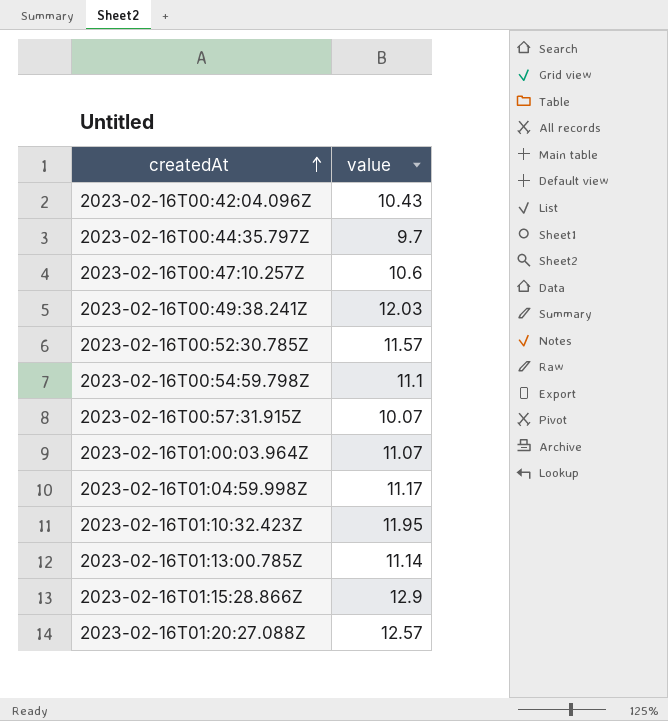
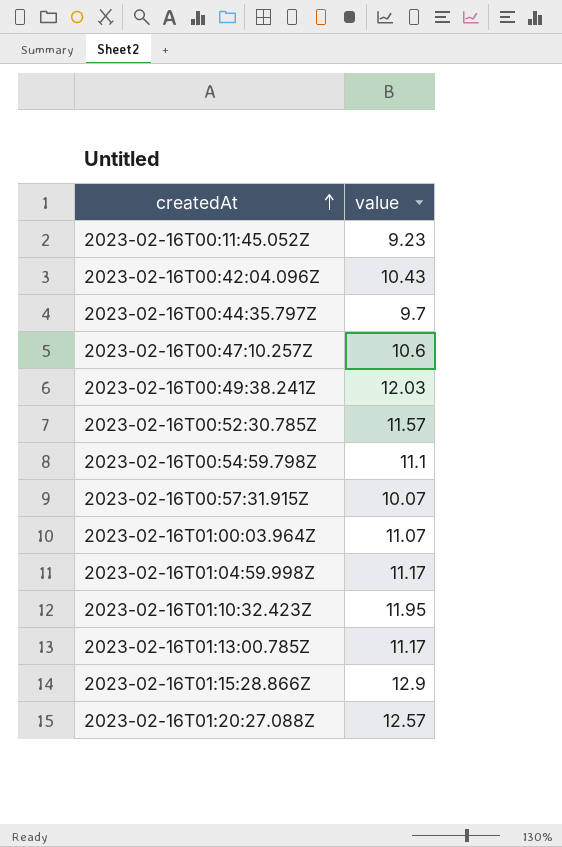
row 2023-02-16T00:11:45.052Z: none -> 9.23
2023-02-16T01:13:00.785Z | value: 11.14 -> 11.17

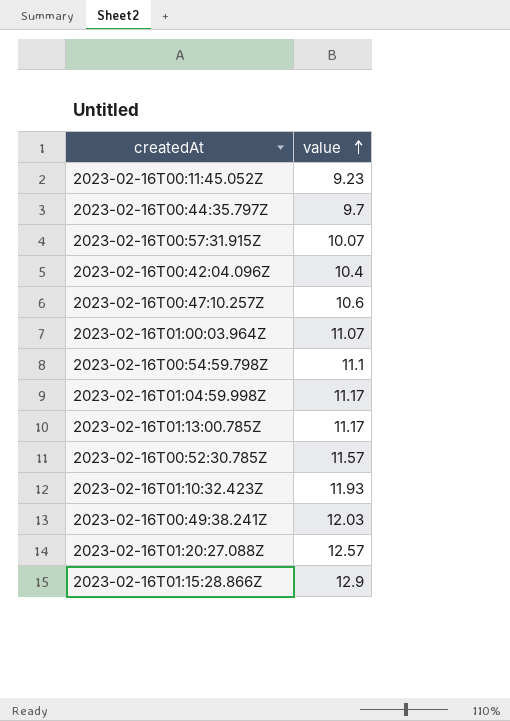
row order: createdAt ascending -> value ascending
2023-02-16T00:42:04.096Z | value: 10.43 -> 10.4
2023-02-16T01:10:32.423Z | value: 11.95 -> 11.93

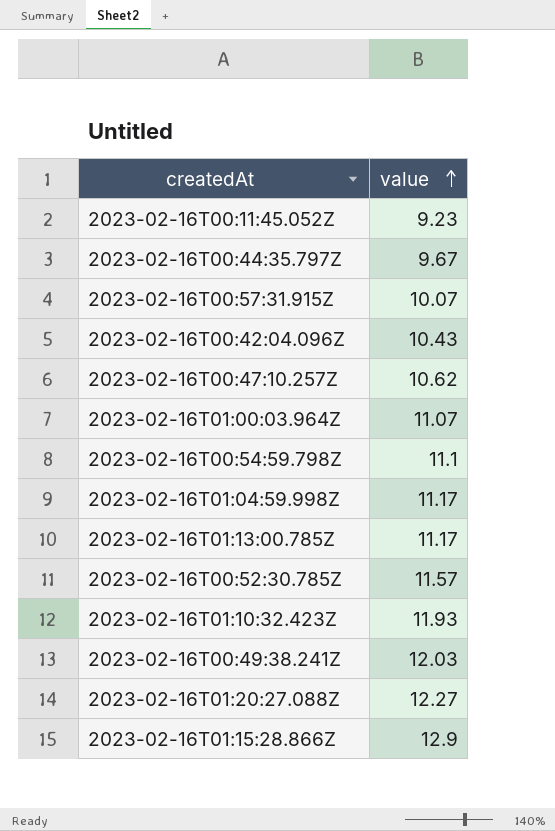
2023-02-16T00:44:35.797Z | value: 9.7 -> 9.67
2023-02-16T00:42:04.096Z | value: 10.4 -> 10.43
2023-02-16T00:47:10.257Z | value: 10.6 -> 10.62
2023-02-16T01:20:27.088Z | value: 12.57 -> 12.27

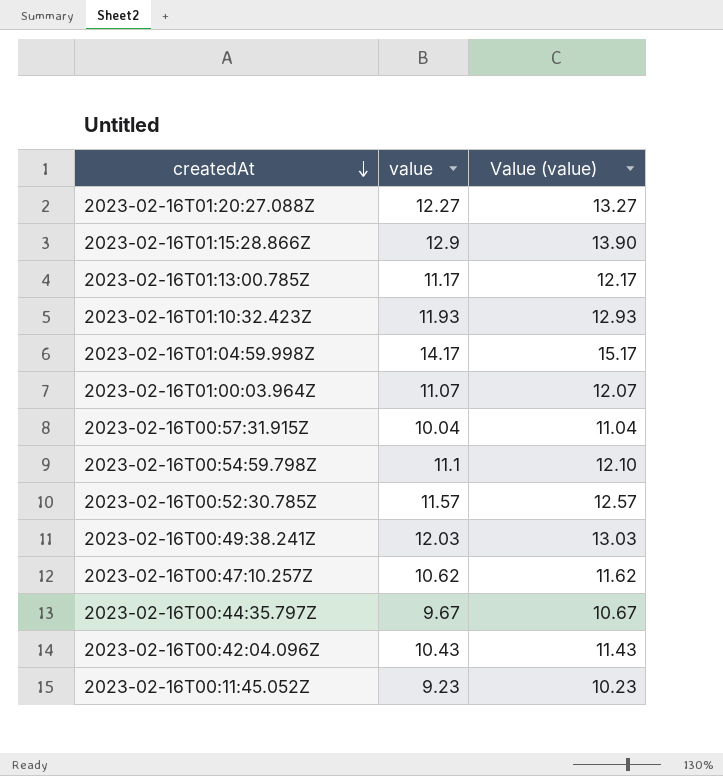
row order: value ascending -> createdAt descending
column Value (value) | formula: none -> [value] + 1
2023-02-16T01:04:59.998Z | value: 11.17 -> 14.17
2023-02-16T00:57:31.915Z | value: 10.07 -> 10.04

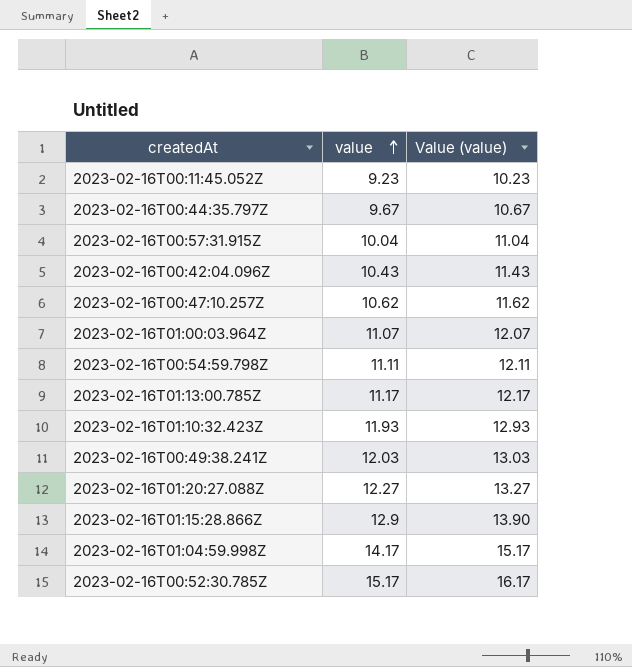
row order: createdAt descending -> value ascending
2023-02-16T00:54:59.798Z | value: 11.1 -> 11.11
2023-02-16T00:54:59.798Z | Value (value): 12.10 -> 12.11
2023-02-16T00:52:30.785Z | value: 11.57 -> 15.17
2023-02-16T00:52:30.785Z | Value (value): 12.57 -> 16.17

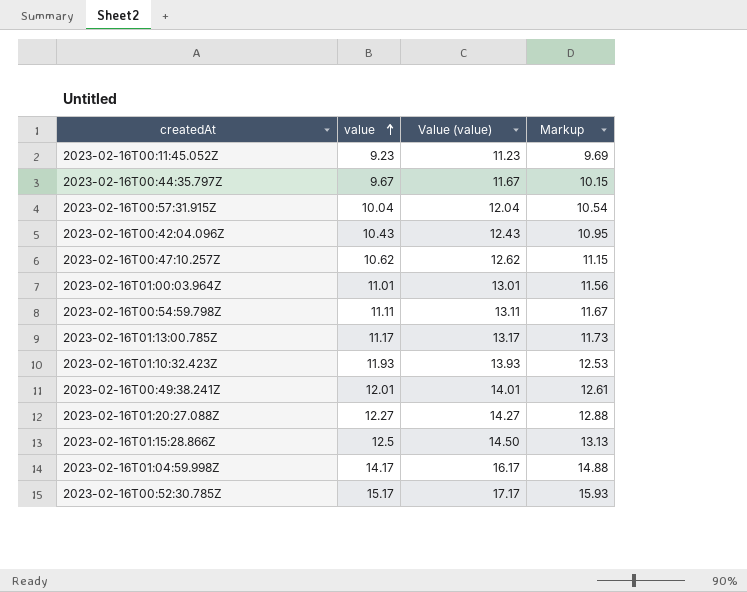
column Value (value) | formula: [value] + 1 -> [value] + 2
column Markup | formula: none -> [value] * 1.05
2023-02-16T01:00:03.964Z | value: 11.07 -> 11.01
2023-02-16T00:49:38.241Z | value: 12.03 -> 12.01
2023-02-16T01:15:28.866Z | value: 12.9 -> 12.5

